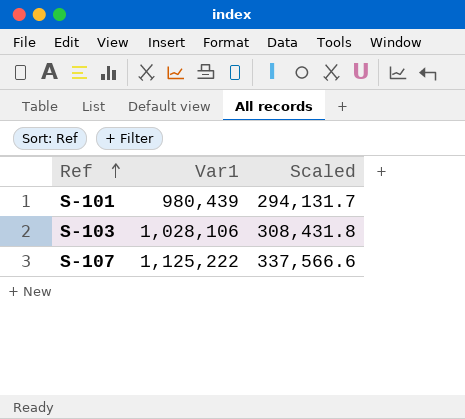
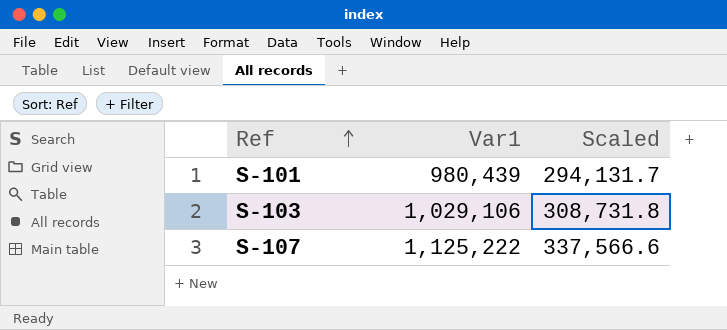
S-103 | Var1: 1,028,106 -> 1,029,106
S-103 | Scaled: 308,431.8 -> 308,731.8

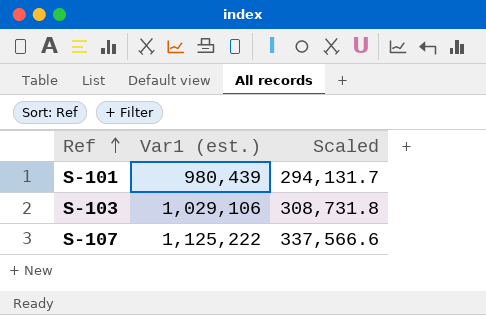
column name: Var1 -> Var1 (est.)

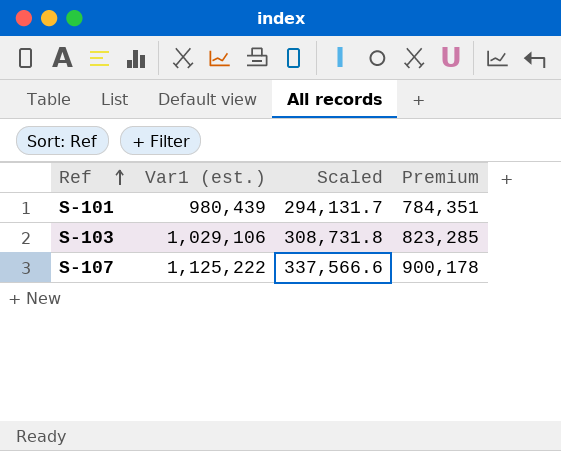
column Premium | formula: none -> [Var1 (est.)] * 0.8

